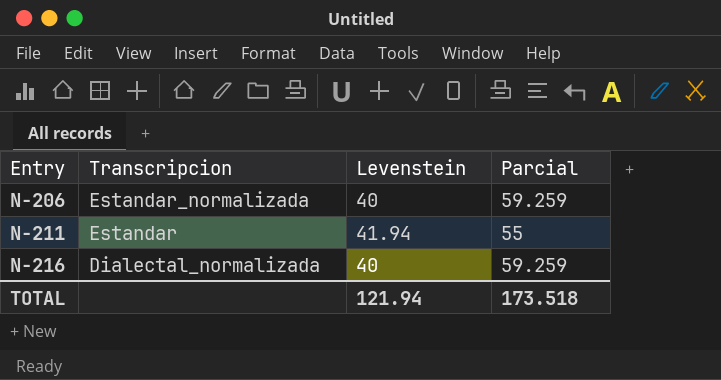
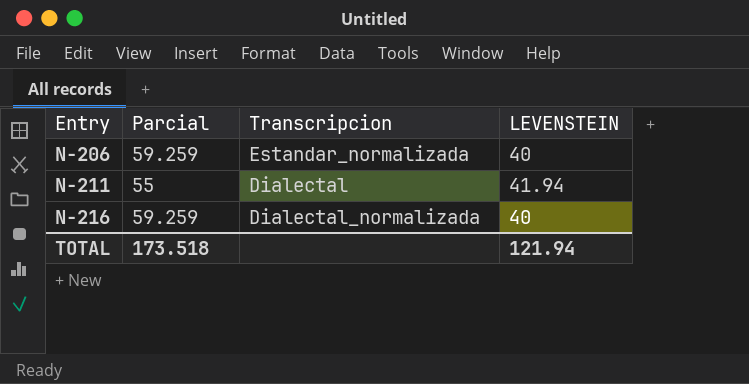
column Parcial | position: 4 -> 2
column name: Levenstein -> LEVENSTEIN
N-211 | Transcripcion: Estandar -> Dialectal

